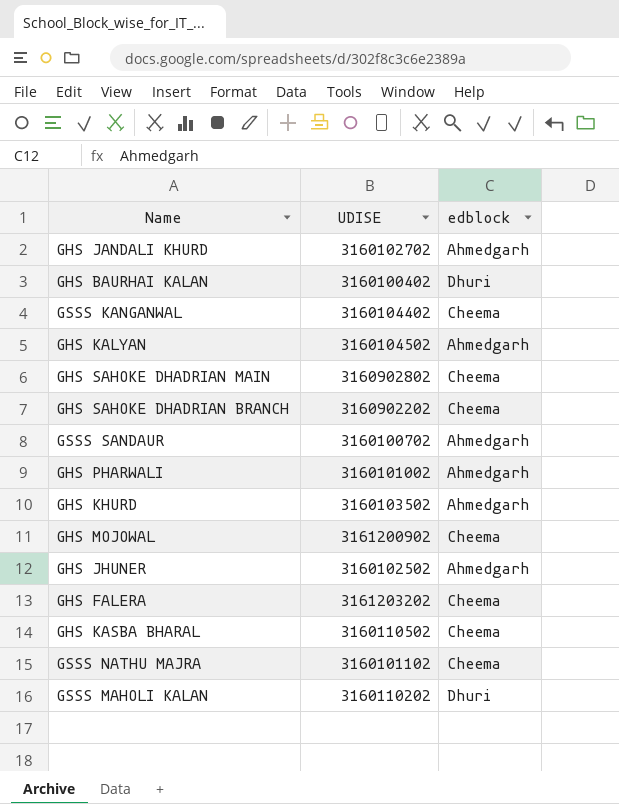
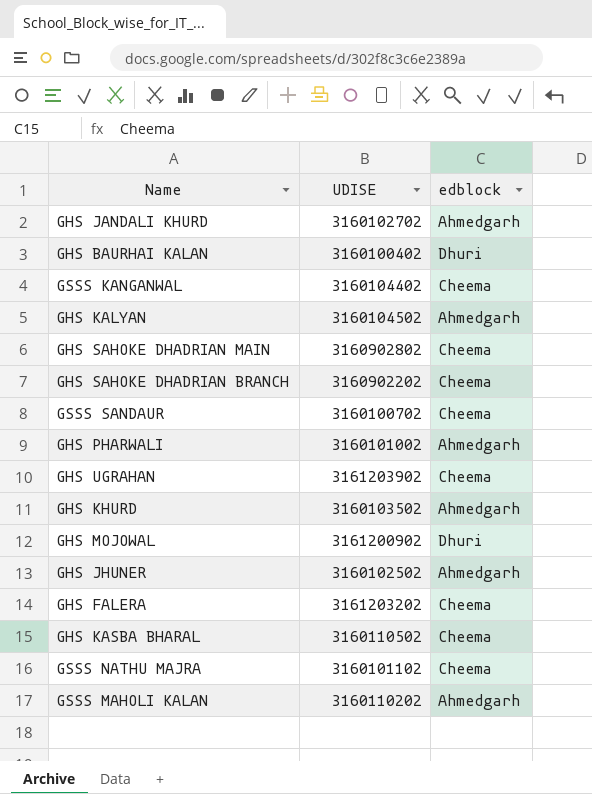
GSSS SANDAUR | edblock: Ahmedgarh -> Cheema
row GHS UGRAHAN: none -> 3161203902 | Cheema
GHS MOJOWAL | edblock: Cheema -> Dhuri
GSSS MAHOLI KALAN | edblock: Dhuri -> Ahmedgarh

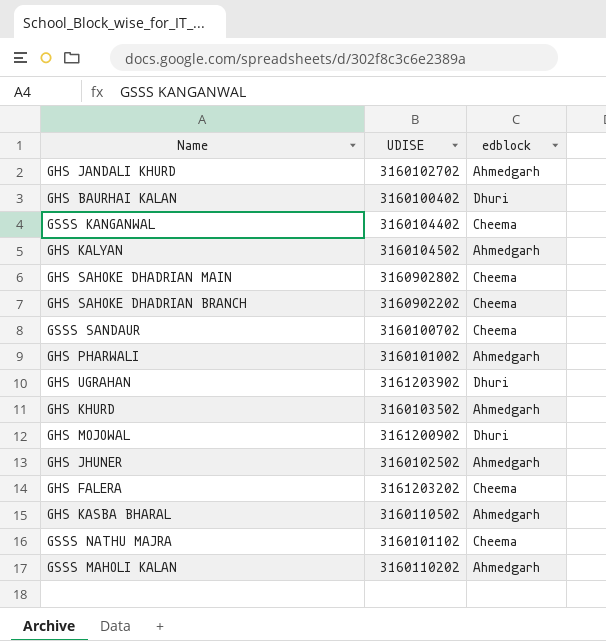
GHS UGRAHAN | edblock: Cheema -> Dhuri
GHS KASBA BHARAL | edblock: Cheema -> Ahmedgarh

